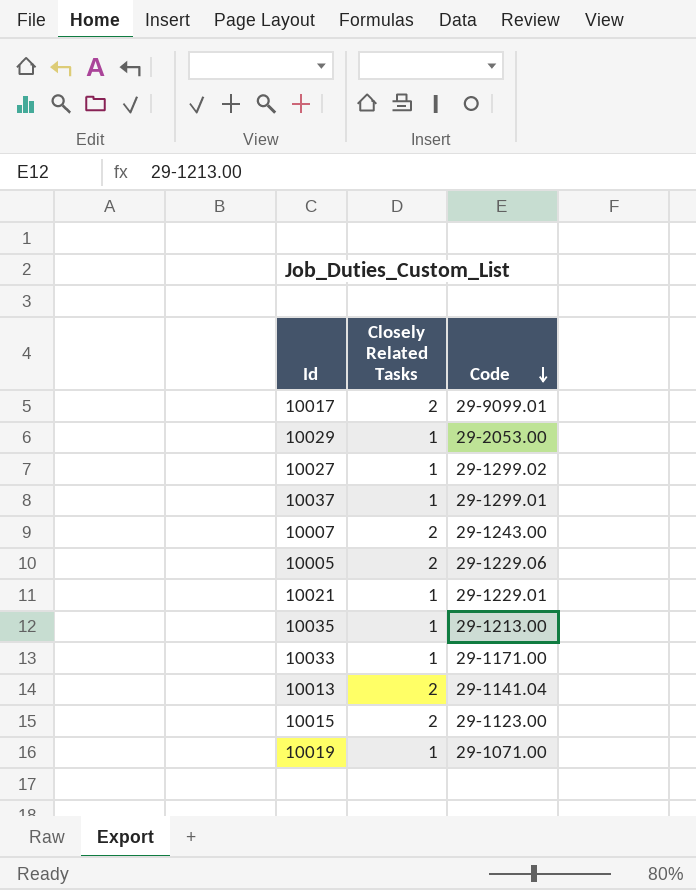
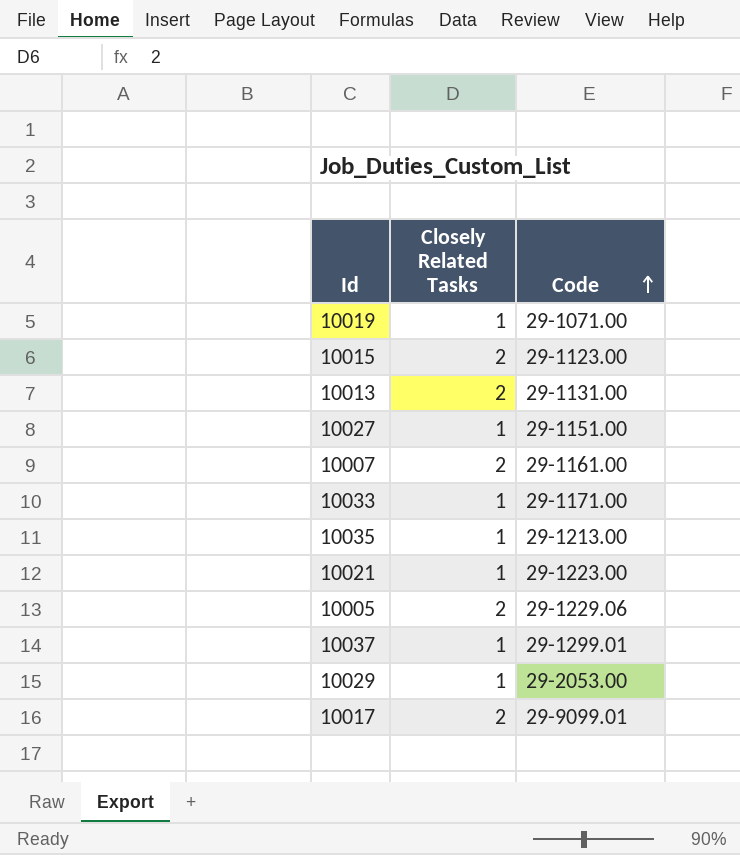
row order: Code descending -> Code ascending
10013 | Code: 29-1141.04 -> 29-1131.00
10027 | Code: 29-1299.02 -> 29-1151.00
10007 | Code: 29-1243.00 -> 29-1161.00
10021 | Code: 29-1229.01 -> 29-1223.00

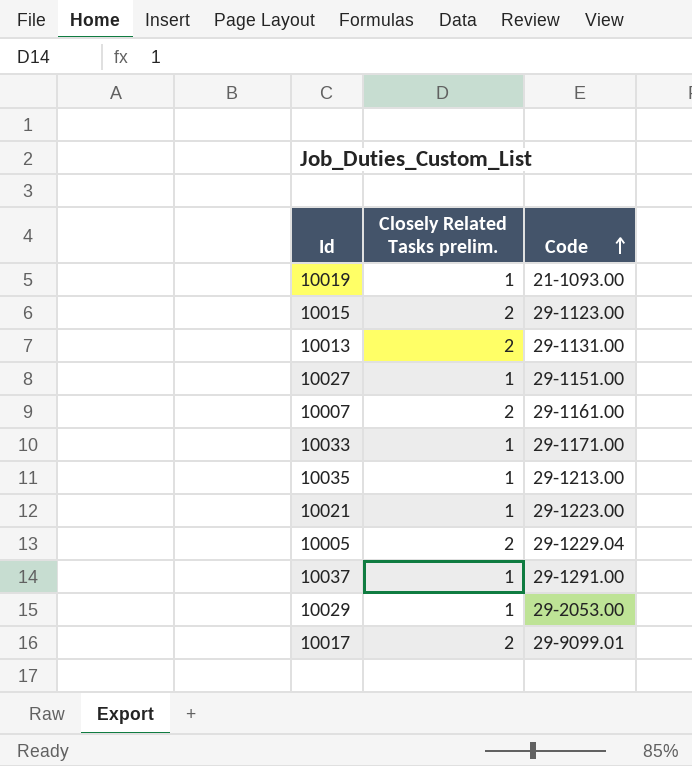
column name: Closely Related Tasks -> Closely Related Tasks prelim.
10019 | Code: 29-1071.00 -> 21-1093.00
10005 | Code: 29-1229.06 -> 29-1229.04
10037 | Code: 29-1299.01 -> 29-1291.00

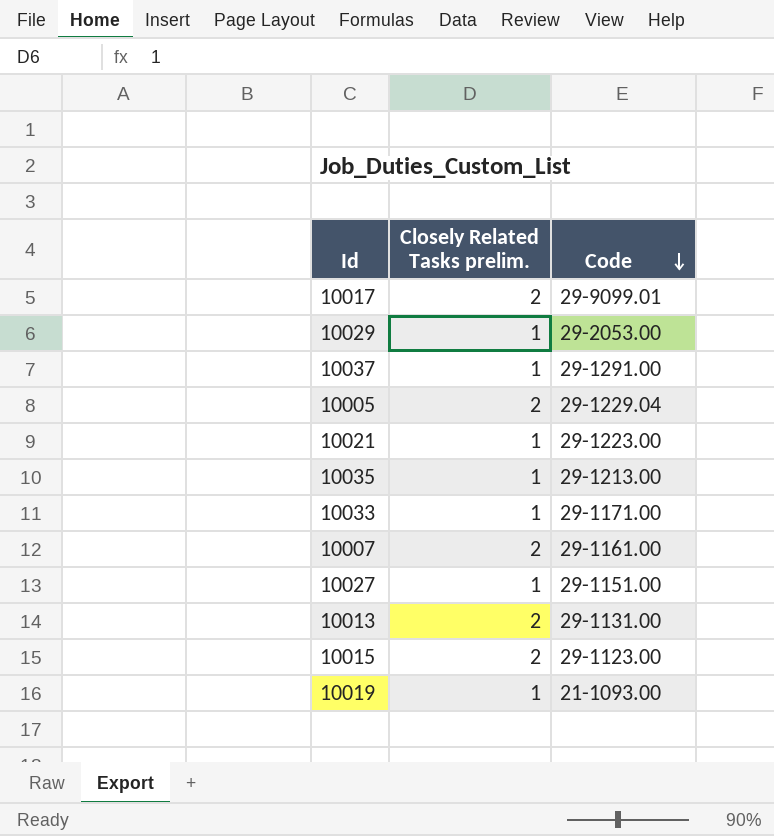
row order: Code ascending -> Code descending

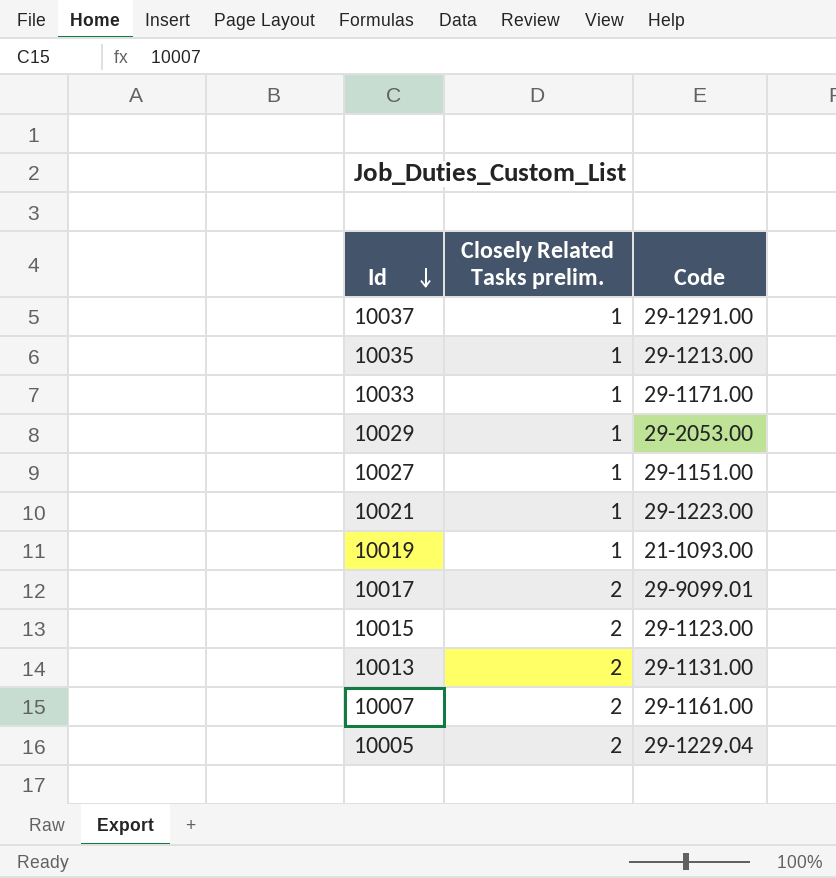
row order: Code descending -> Id descending

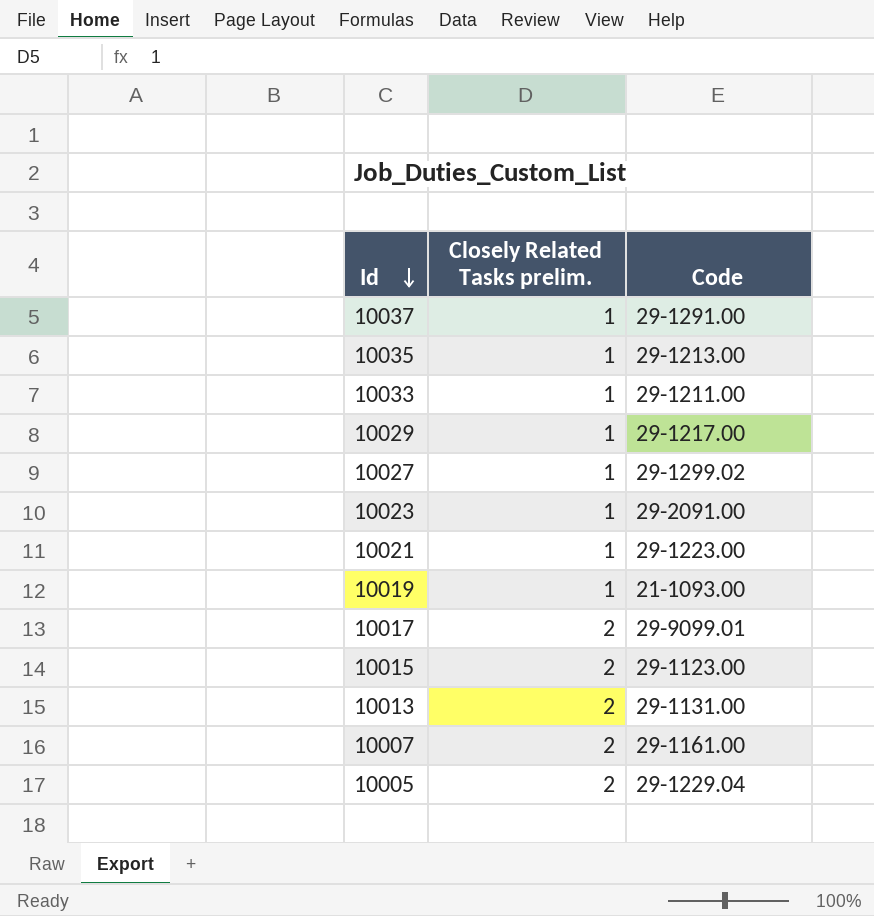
10033 | Code: 29-1171.00 -> 29-1211.00
10029 | Code: 29-2053.00 -> 29-1217.00
10027 | Code: 29-1151.00 -> 29-1299.02
row 10023: none -> 1 | 29-2091.00

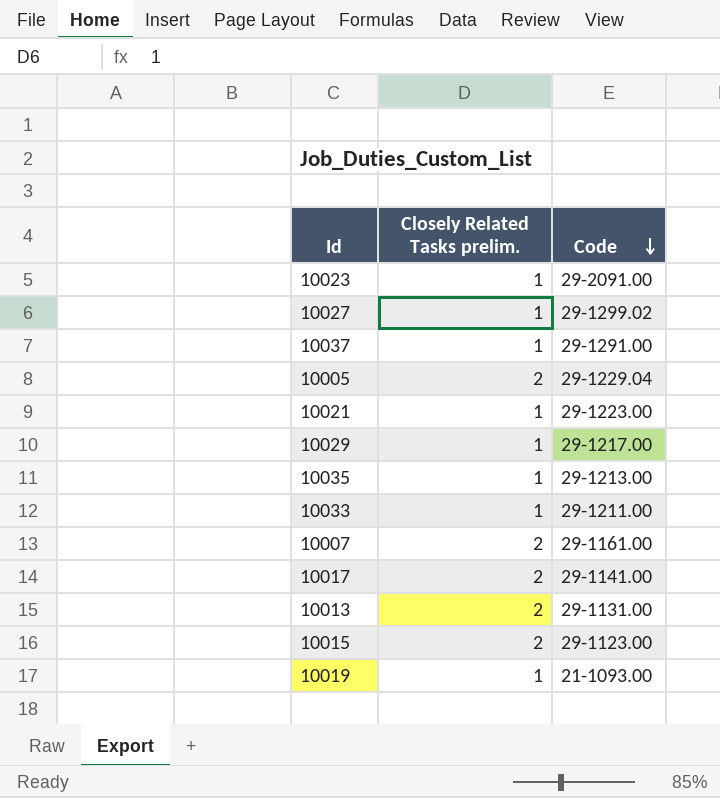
row order: Id descending -> Code descending
10017 | Code: 29-9099.01 -> 29-1141.00

